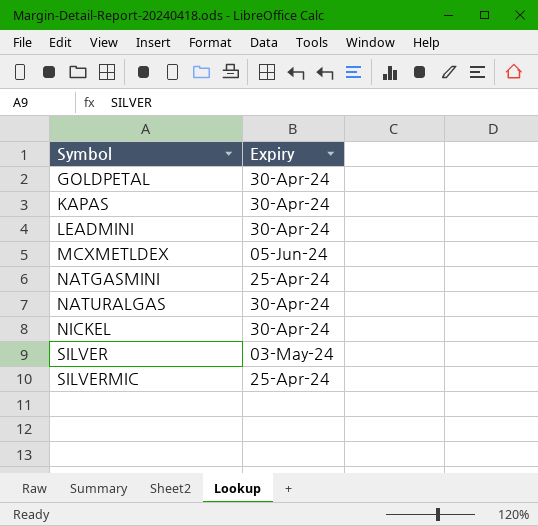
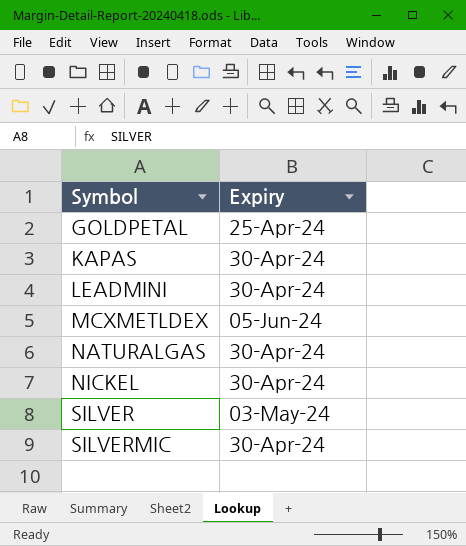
row NATGASMINI: 25-Apr-24 -> none
GOLDPETAL | Expiry: 30-Apr-24 -> 25-Apr-24
SILVERMIC | Expiry: 25-Apr-24 -> 30-Apr-24

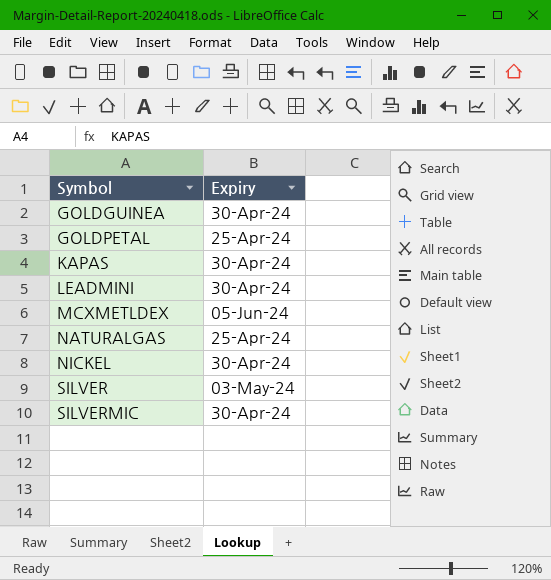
row GOLDGUINEA: none -> 30-Apr-24
NATURALGAS | Expiry: 30-Apr-24 -> 25-Apr-24

